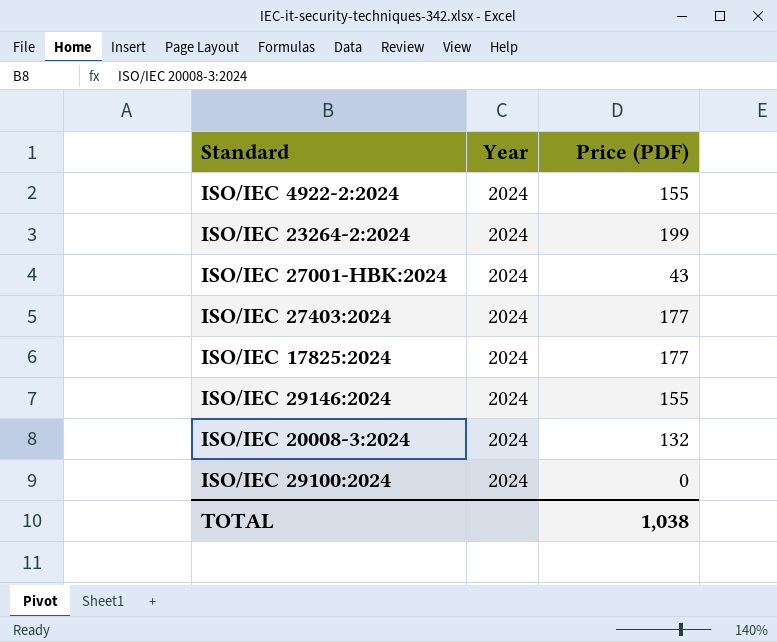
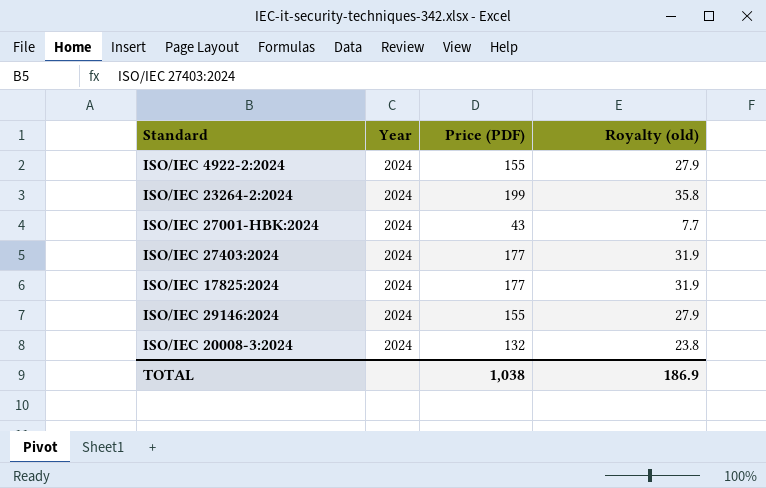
column Royalty (old) | formula: none -> [Price (PDF)] * 0.18
row ISO/IEC 29100:2024: 2024 | 0 -> none

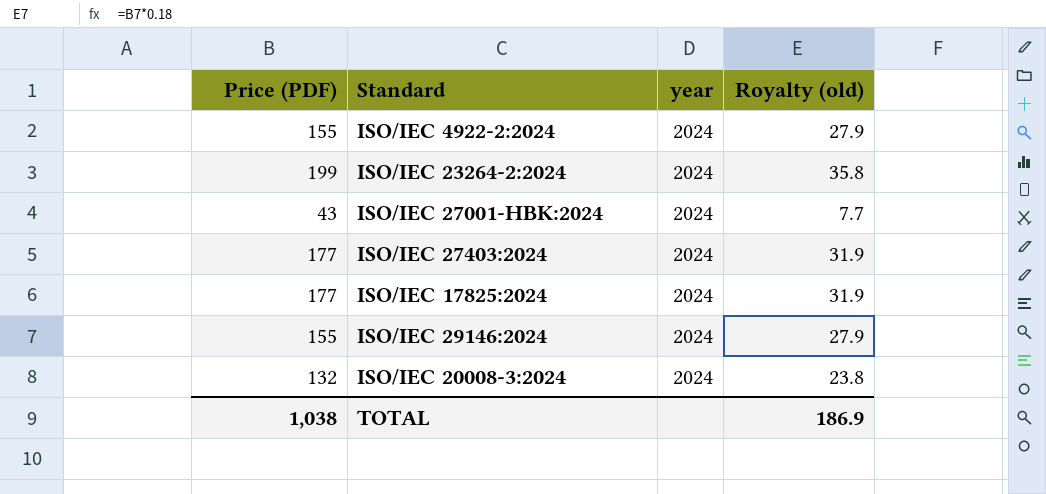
column Price (PDF) | position: 3 -> 1
column name: Year -> year

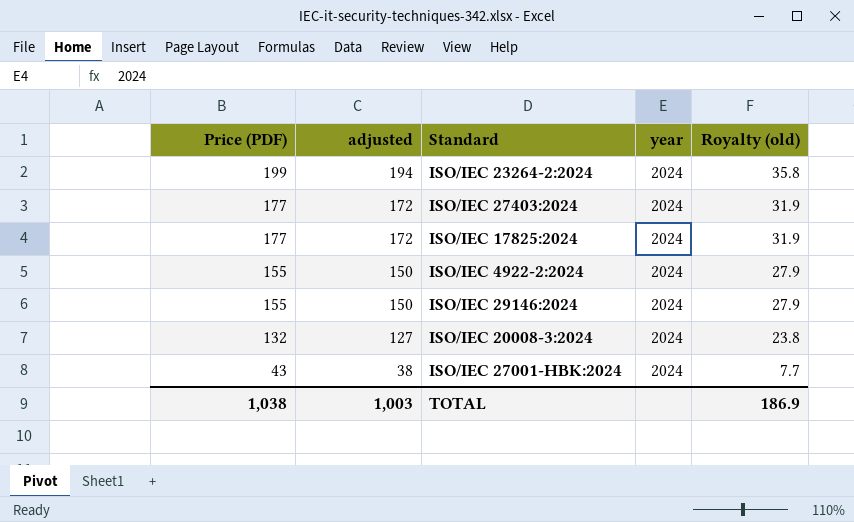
row order: none -> Price (PDF) descending
column adjusted | formula: none -> [Price (PDF)] - 5

